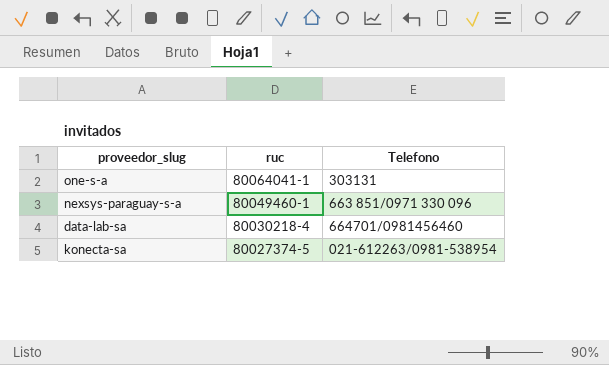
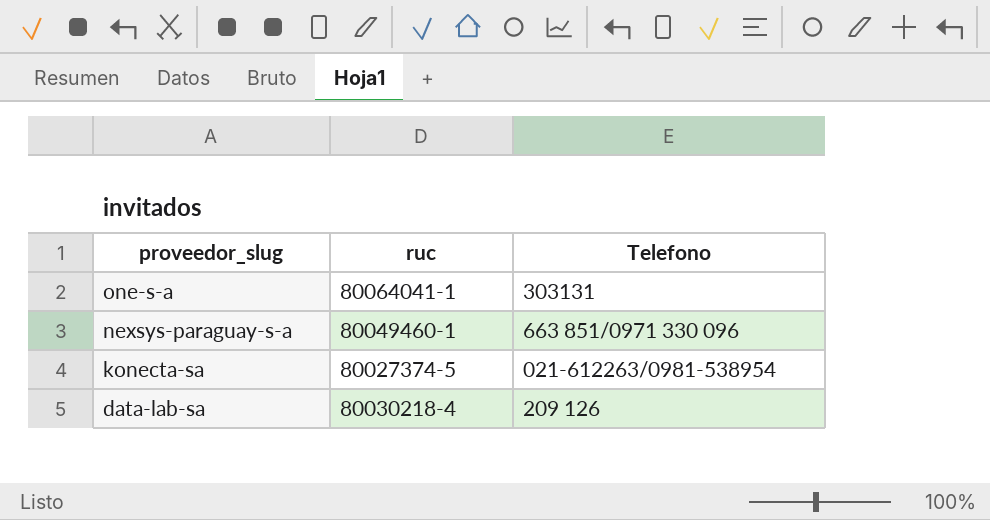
row order: ruc descending -> proveedor_slug descending
data-lab-sa | Telefono: 664701/0981456460 -> 209 126

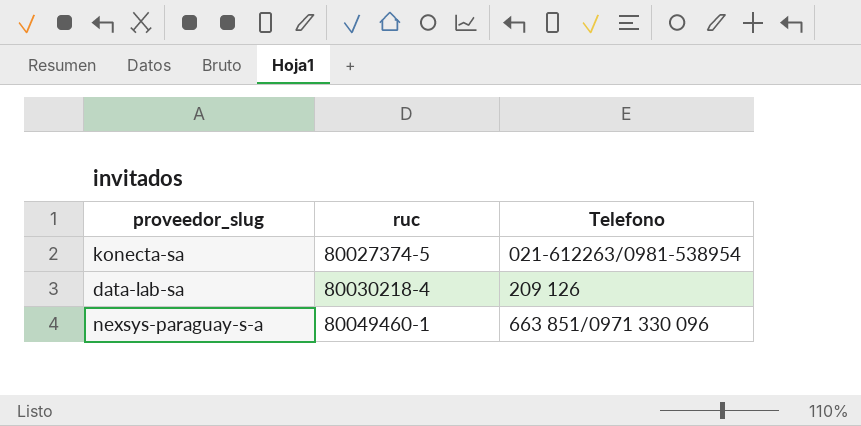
row order: proveedor_slug descending -> ruc ascending
row one-s-a: 80064041-1 | 303131 -> none

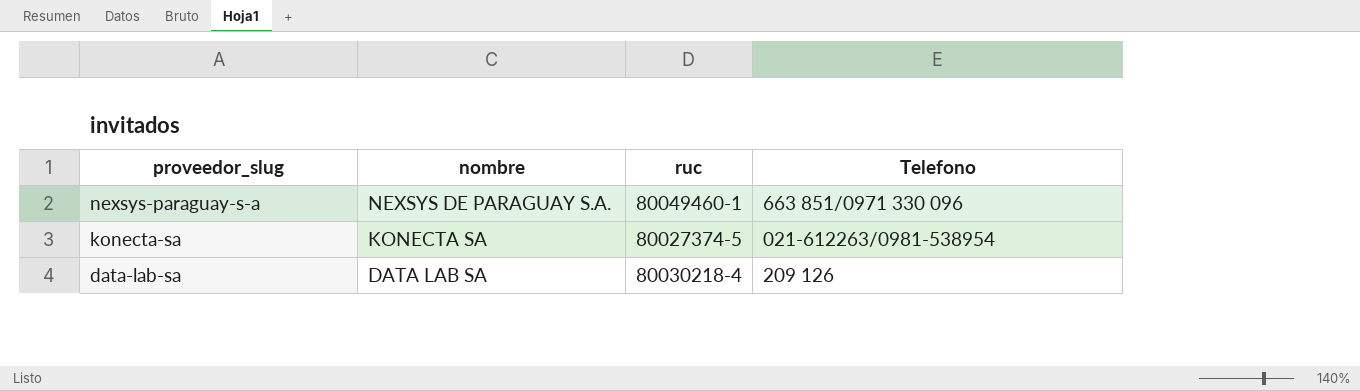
row order: ruc ascending -> proveedor_slug descending
column nombre | position: none -> 2

